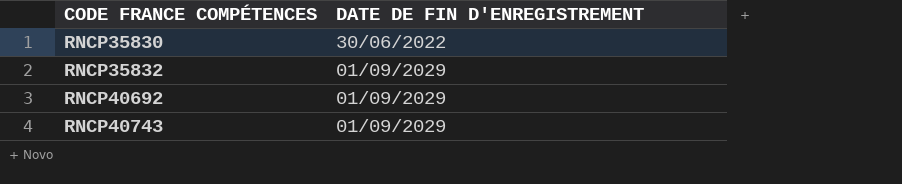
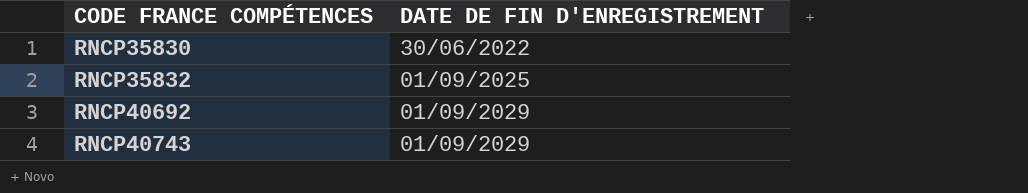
RNCP35832 | DATE DE FIN D'ENREGISTREMENT: 01/09/2029 -> 01/09/2025

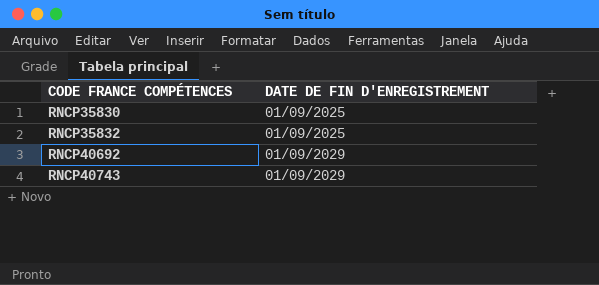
RNCP35830 | DATE DE FIN D'ENREGISTREMENT: 30/06/2022 -> 01/09/2025

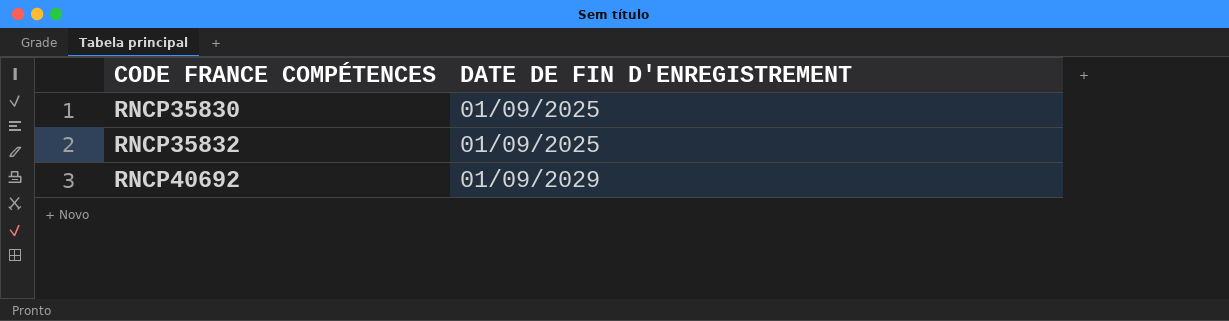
row RNCP40743: 01/09/2029 -> none

